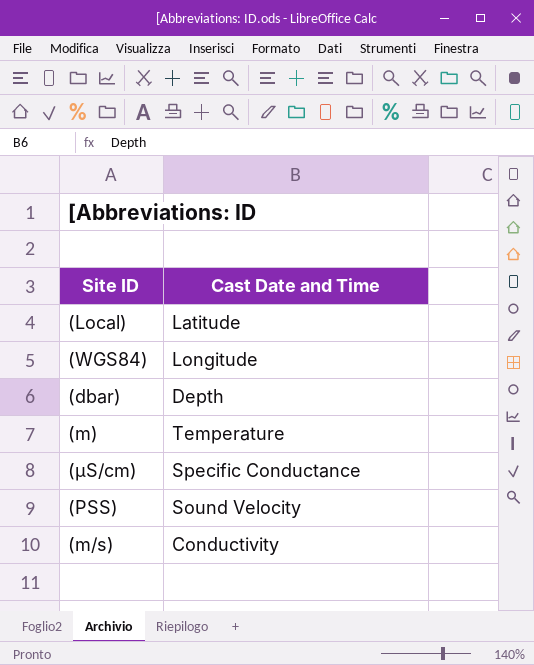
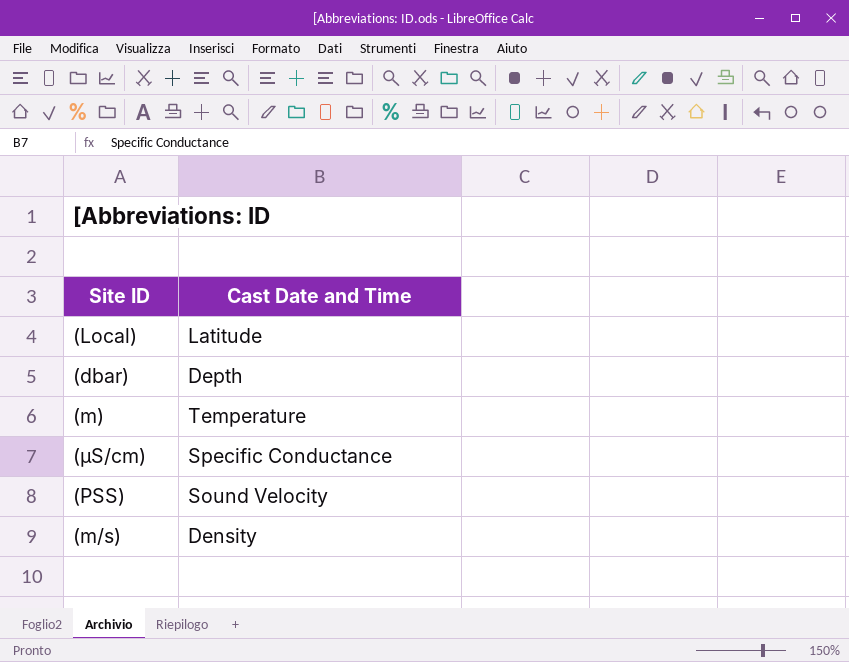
row (WGS84): Longitude -> none
(m/s) | Cast Date and Time: Conductivity -> Density

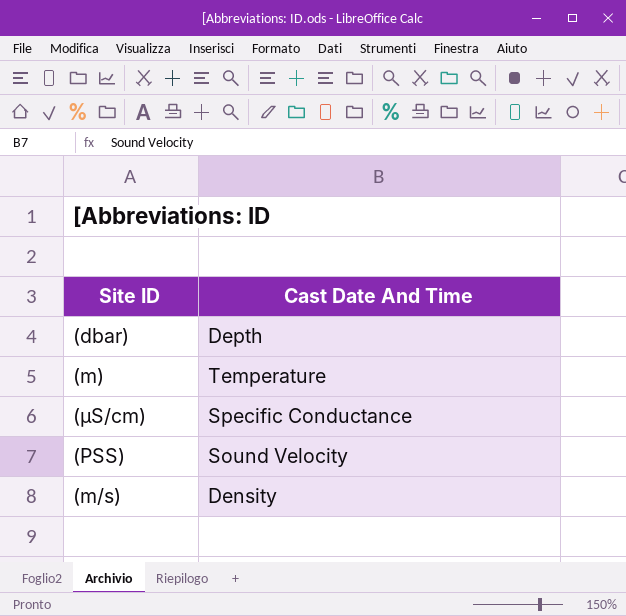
column name: Cast Date and Time -> Cast Date And Time
row (Local): Latitude -> none

